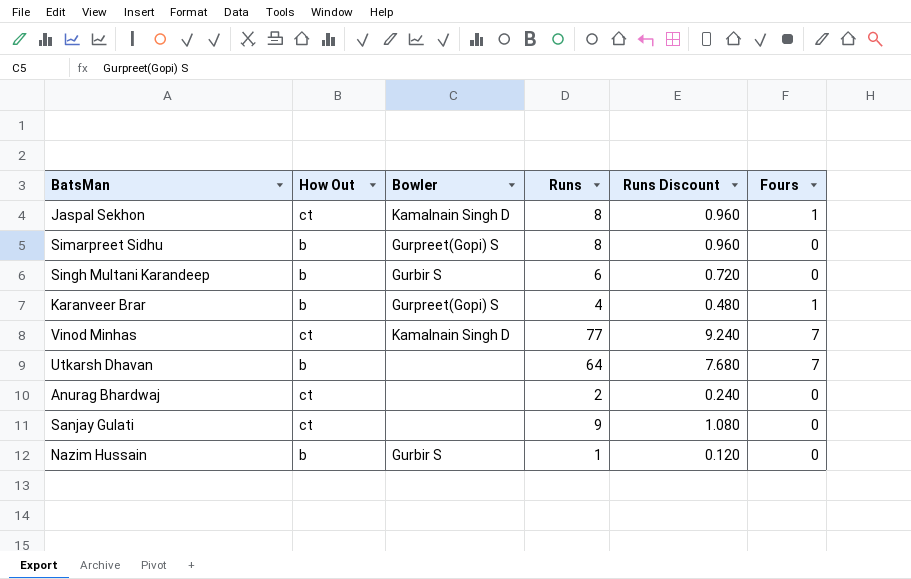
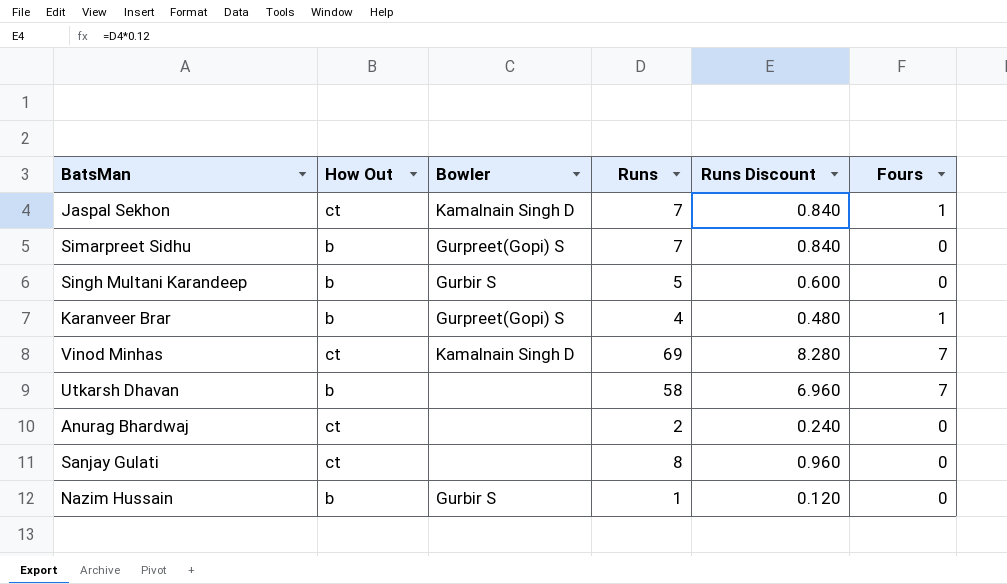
Jaspal Sekhon | Runs: 8 -> 7
Jaspal Sekhon | Runs Discount: 0.960 -> 0.840
Simarpreet Sidhu | Runs: 8 -> 7
Simarpreet Sidhu | Runs Discount: 0.960 -> 0.840
Singh Multani Karandeep | Runs: 6 -> 5
Singh Multani Karandeep | Runs Discount: 0.720 -> 0.600
Vinod Minhas | Runs: 77 -> 69
Vinod Minhas | Runs Discount: 9.240 -> 8.280
Utkarsh Dhavan | Runs: 64 -> 58
Utkarsh Dhavan | Runs Discount: 7.680 -> 6.960
Sanjay Gulati | Runs: 9 -> 8
Sanjay Gulati | Runs Discount: 1.080 -> 0.960

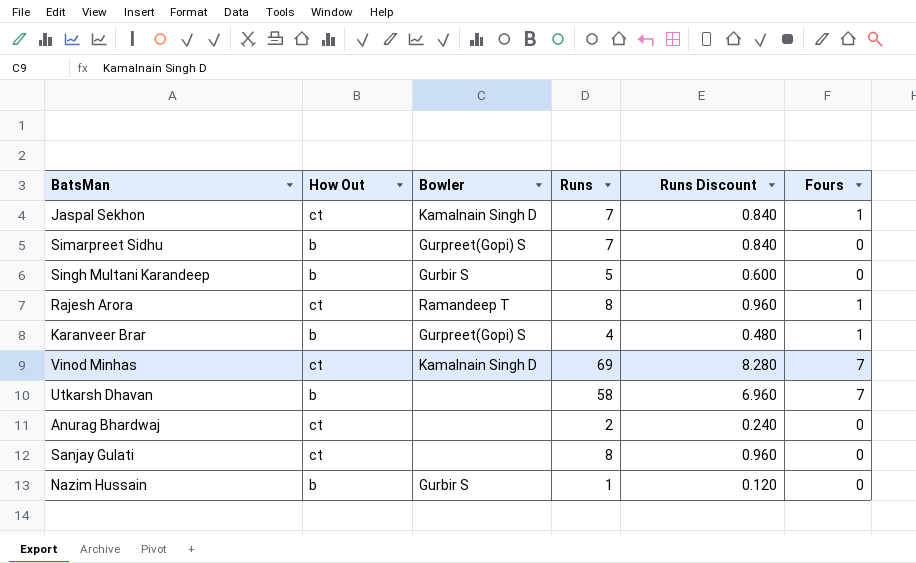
row Rajesh Arora: none -> ct | Ramandeep T | 8 | 0.960 | 1

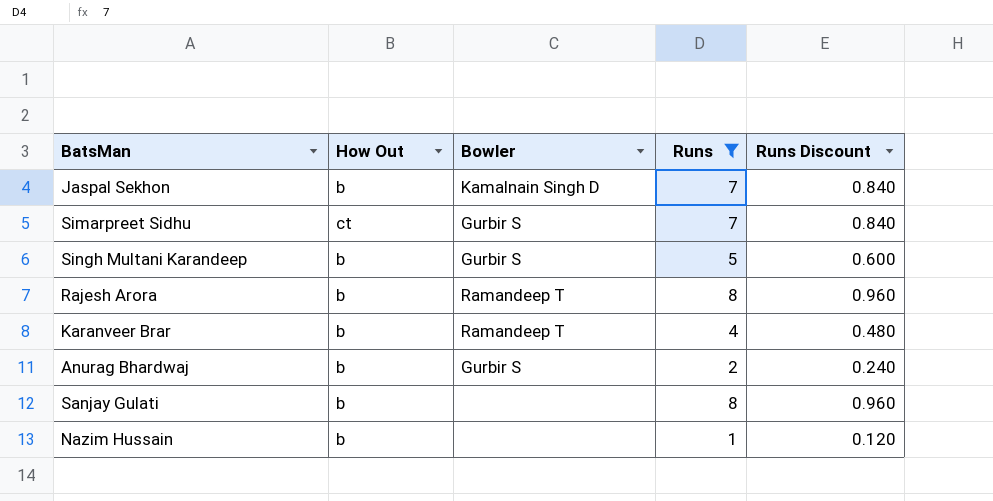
filter: none -> Runs <= 8
column Fours | position: 6 -> none
Jaspal Sekhon | How Out: ct -> b
Simarpreet Sidhu | How Out: b -> ct
Simarpreet Sidhu | Bowler: Gurpreet(Gopi) S -> Gurbir S
Rajesh Arora | How Out: ct -> b
Karanveer Brar | Bowler: Gurpreet(Gopi) S -> Ramandeep T
Anurag Bhardwaj | How Out: ct -> b
Anurag Bhardwaj | Bowler: none -> Gurbir S
Sanjay Gulati | How Out: ct -> b
Nazim Hussain | Bowler: Gurbir S -> none

